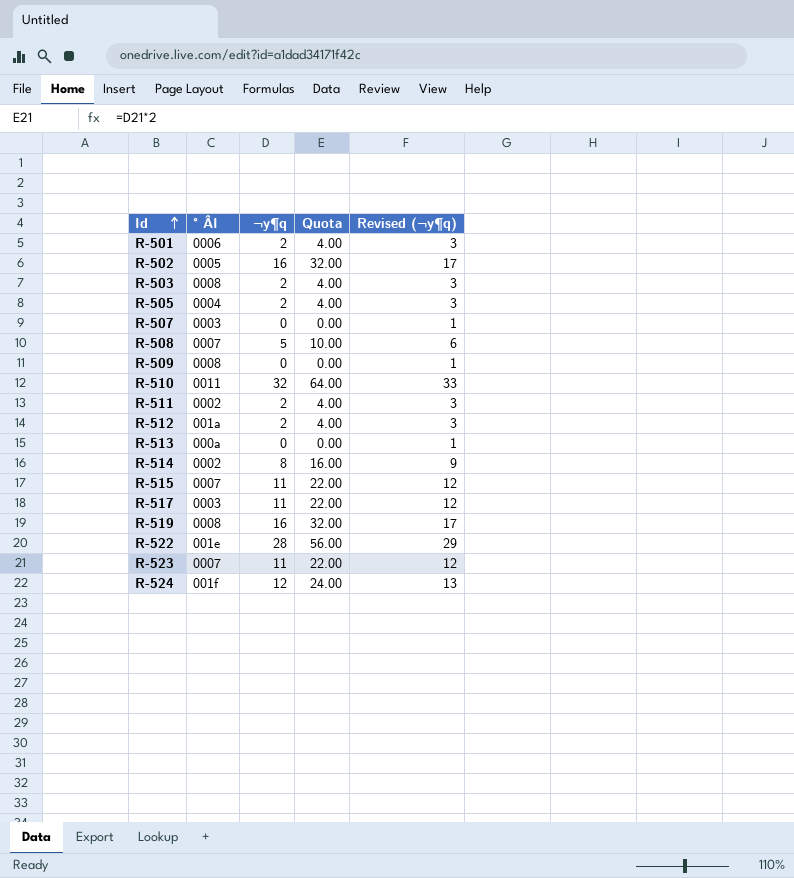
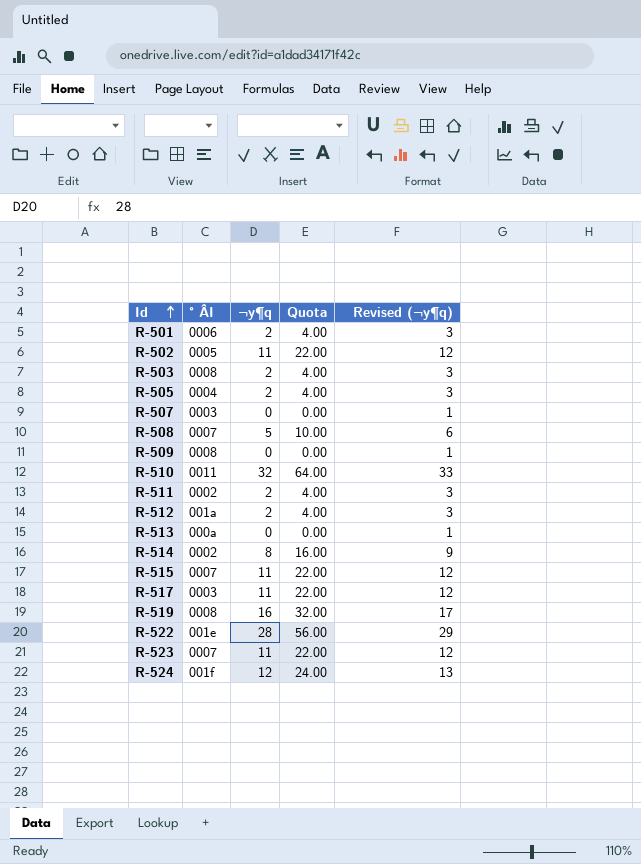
R-502 | ¬y¶q: 16 -> 11
R-502 | Quota: 32.00 -> 22.00
R-502 | Revised (¬y¶q): 17 -> 12

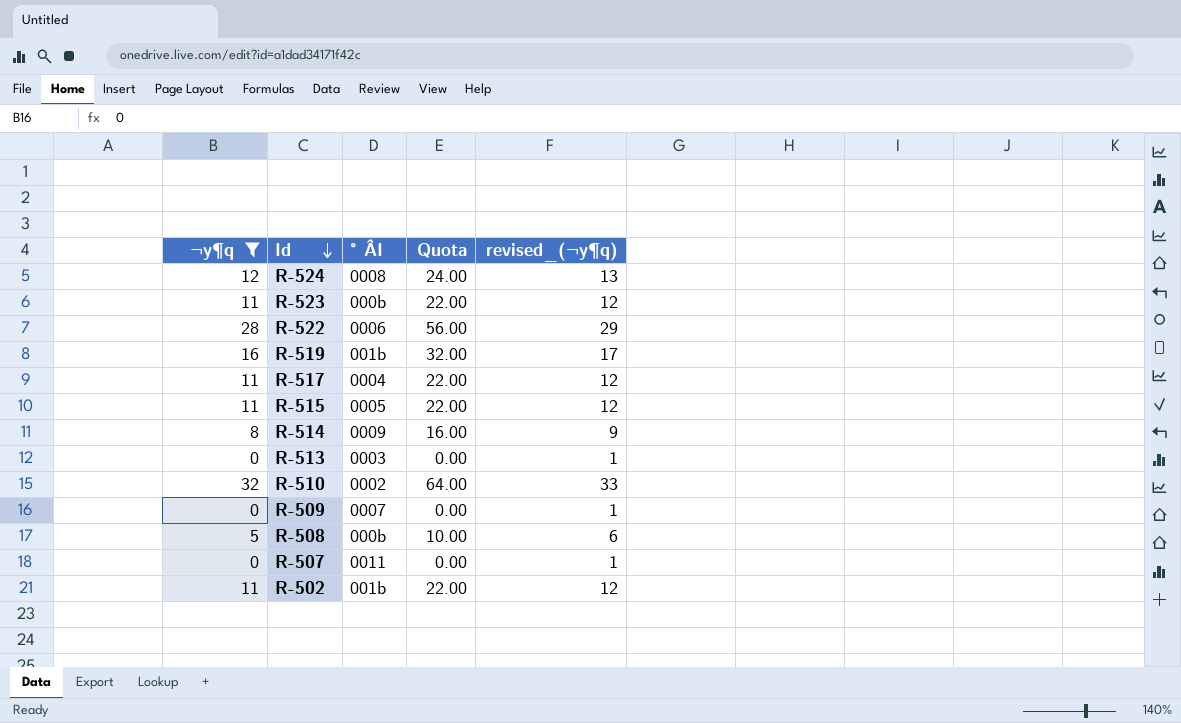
filter: none -> ¬y¶q != 2
row order: Id ascending -> Id descending
column ¬y¶q | position: 3 -> 1
column name: Revised (¬y¶q) -> revised_(¬y¶q)
R-524 | ° ÂI: 001f -> 0008
R-523 | ° ÂI: 0007 -> 000b
R-522 | ° ÂI: 001e -> 0006
R-519 | ° ÂI: 0008 -> 001b
R-517 | ° ÂI: 0003 -> 0004
R-515 | ° ÂI: 0007 -> 0005
R-514 | ° ÂI: 0002 -> 0009
R-513 | ° ÂI: 000a -> 0003
R-510 | ° ÂI: 0011 -> 0002
R-509 | ° ÂI: 0008 -> 0007
R-508 | ° ÂI: 0007 -> 000b
R-507 | ° ÂI: 0003 -> 0011
R-502 | ° ÂI: 0005 -> 001b

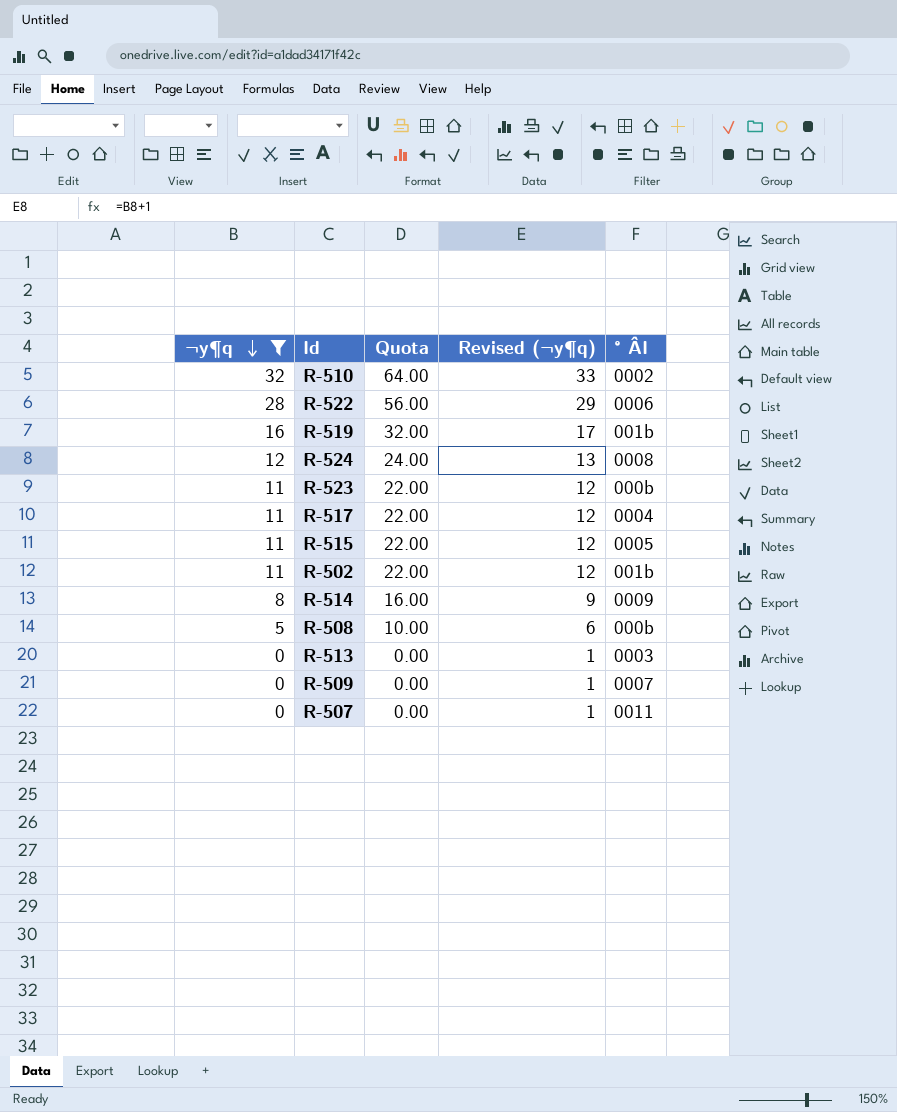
row order: Id descending -> ¬y¶q descending
column name: revised_(¬y¶q) -> Revised (¬y¶q)
column ° ÂI | position: 3 -> 5

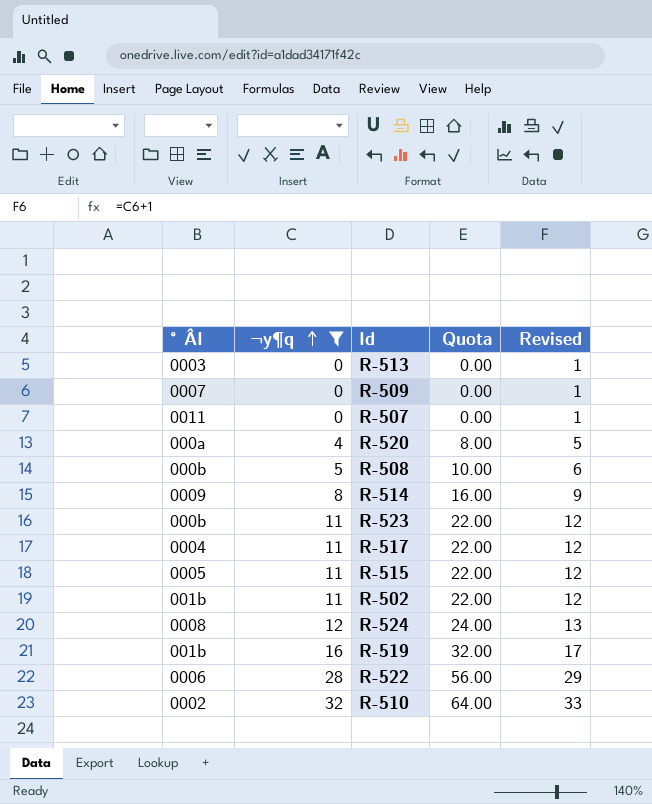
row order: ¬y¶q descending -> ¬y¶q ascending
column ° ÂI | position: 5 -> 1
column name: Revised (¬y¶q) -> Revised
row R-520: none -> 000a | 4 | 8.00 | 5

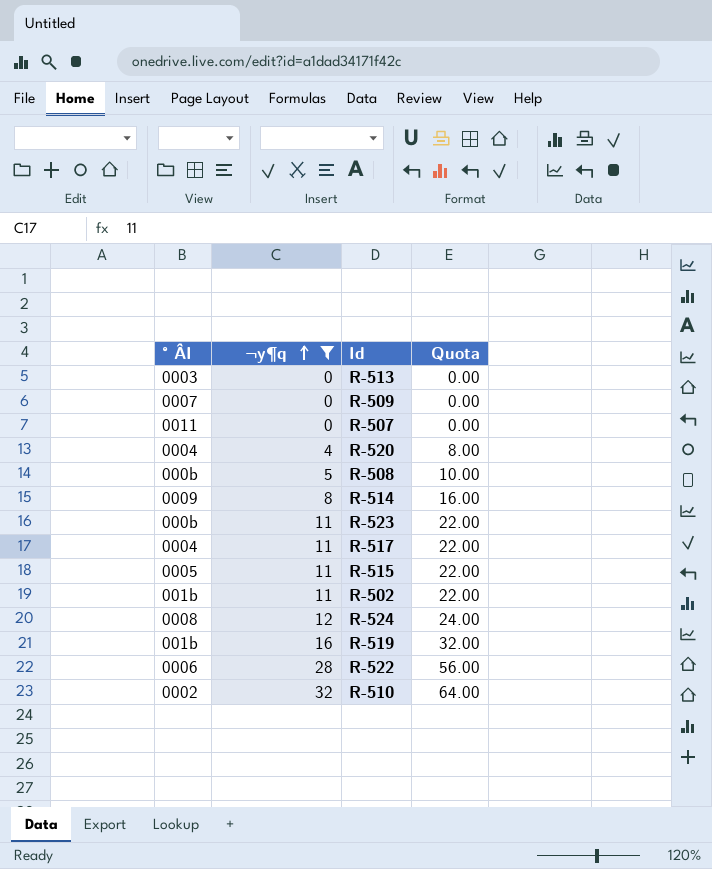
column Revised | formula: [¬y¶q] + 1 -> none
R-520 | ° ÂI: 000a -> 0004

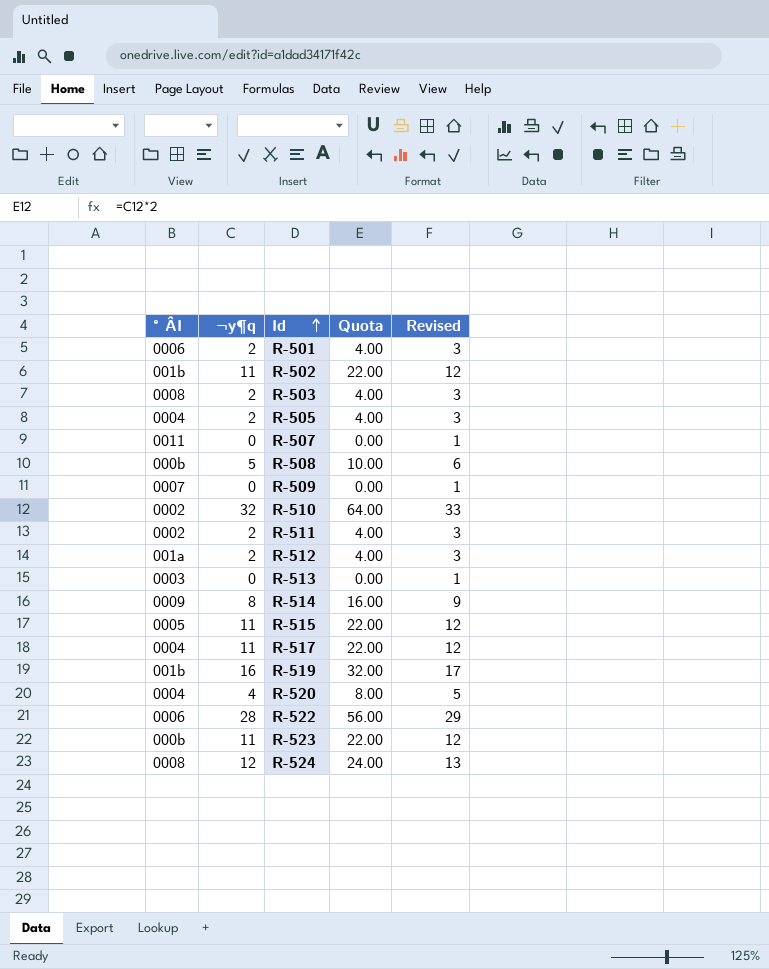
filter: ¬y¶q != 2 -> none
row order: ¬y¶q ascending -> Id ascending
column Revised | formula: none -> [¬y¶q] + 1

